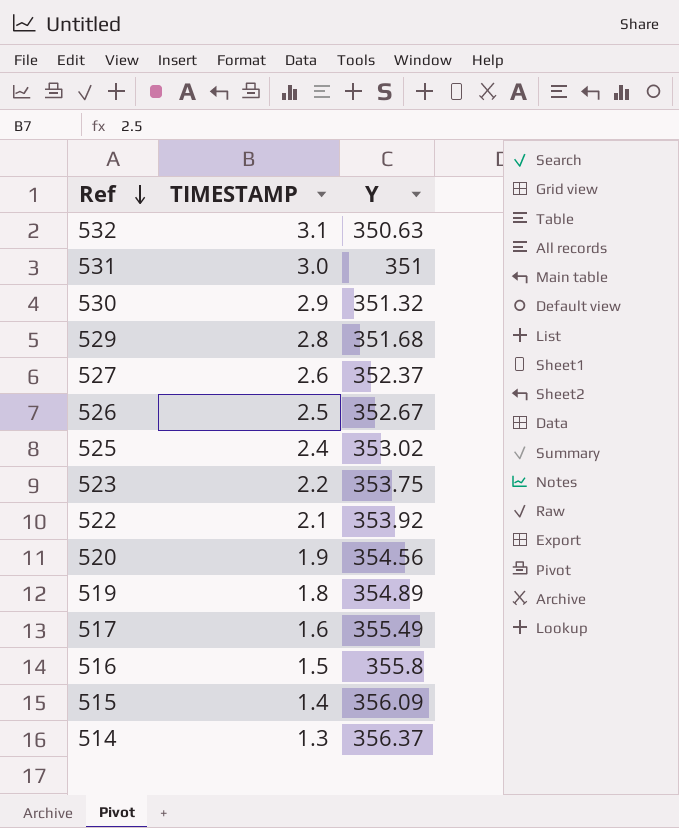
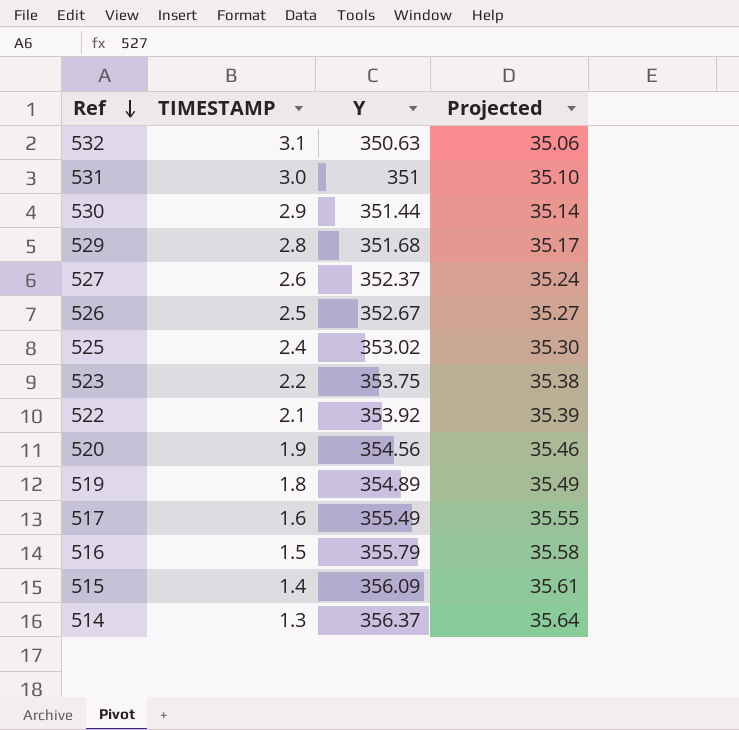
column Projected | formula: none -> [Y] * 0.1
530 | Y: 351.32 -> 351.44
516 | Y: 355.8 -> 355.79

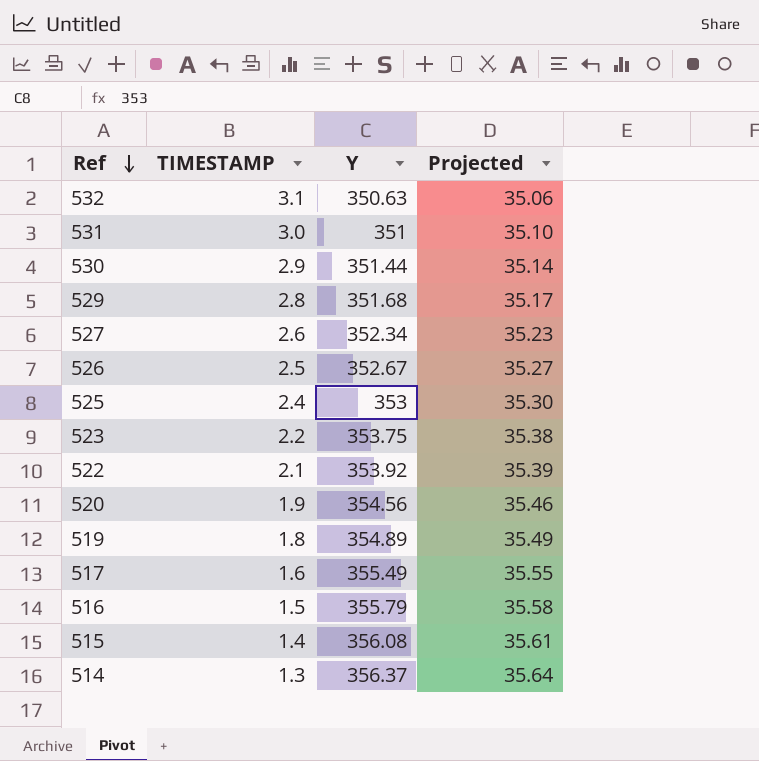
527 | Y: 352.37 -> 352.34
527 | Projected: 35.24 -> 35.23
525 | Y: 353.02 -> 353
515 | Y: 356.09 -> 356.08

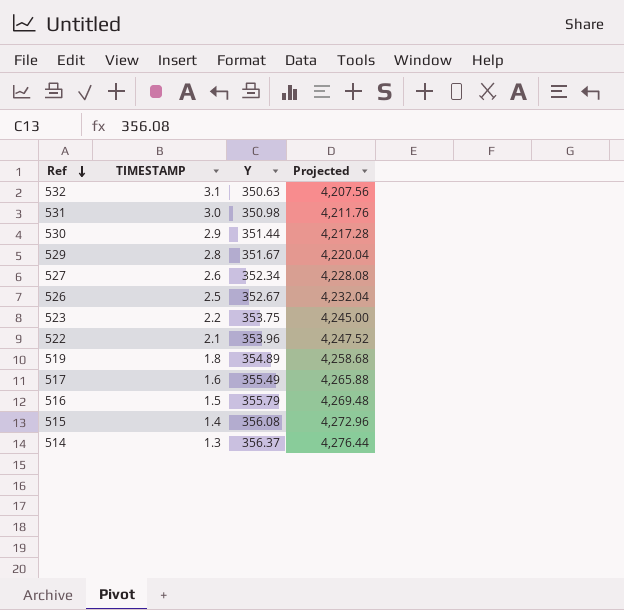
column Projected | formula: [Y] * 0.1 -> [Y] * 12
row 525: 2.4 | 353 | 35.30 -> none
row 520: 1.9 | 354.56 | 35.46 -> none
531 | Y: 351 -> 350.98
529 | Y: 351.68 -> 351.67
522 | Y: 353.92 -> 353.96

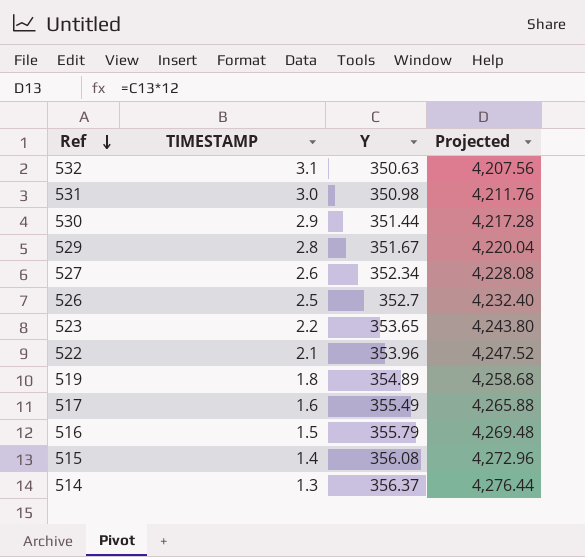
526 | Y: 352.67 -> 352.7
526 | Projected: 4,232.04 -> 4,232.40
523 | Y: 353.75 -> 353.65
523 | Projected: 4,245.00 -> 4,243.80

